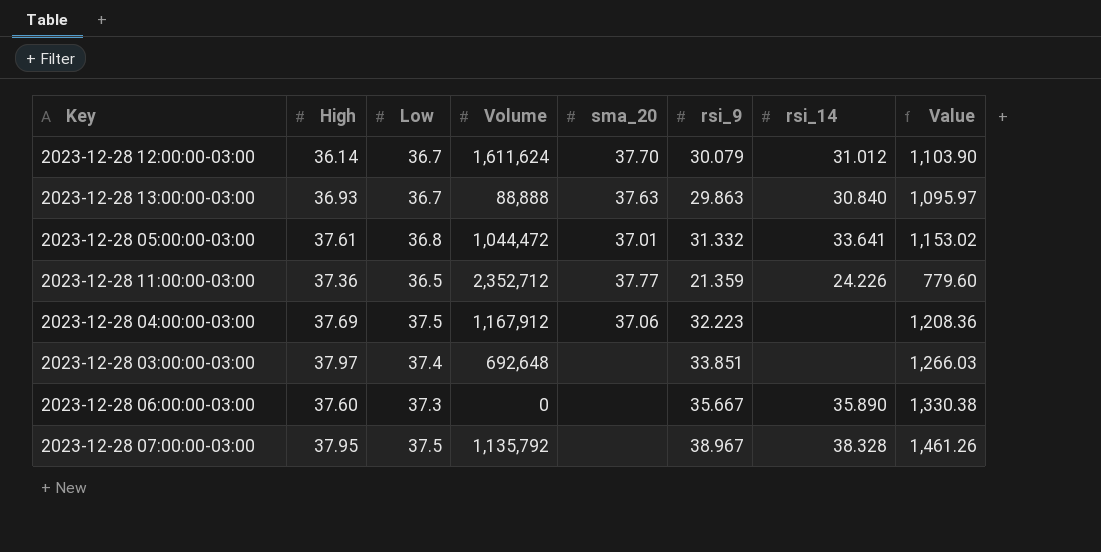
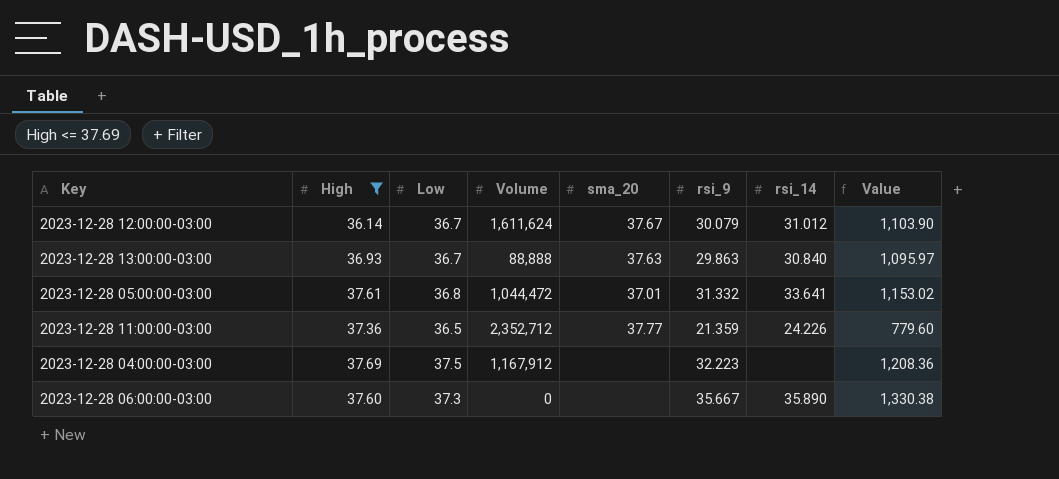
filter: none -> High <= 37.69
2023-12-28 12:00:00-03:00 | sma_20: 37.70 -> 37.67
2023-12-28 04:00:00-03:00 | sma_20: 37.06 -> none

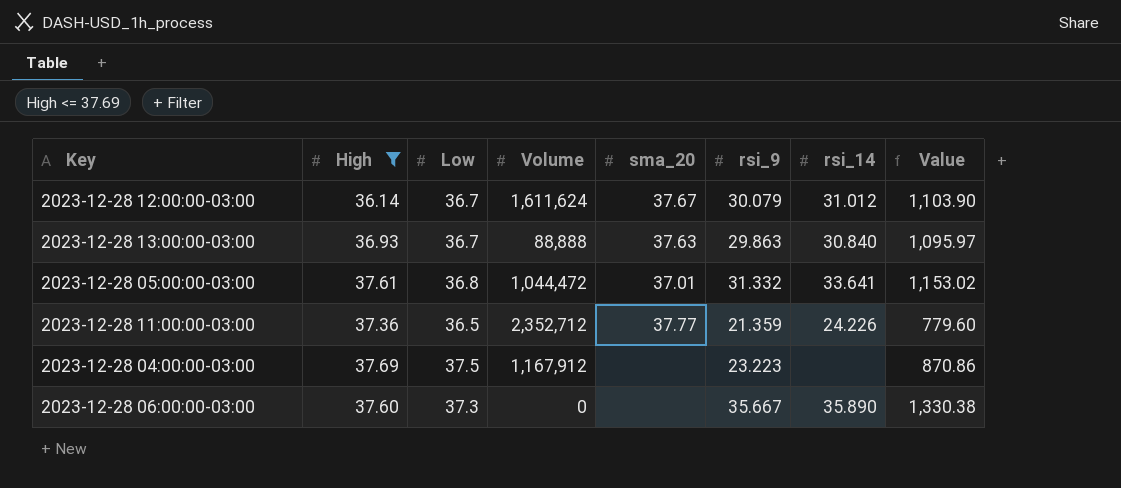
2023-12-28 04:00:00-03:00 | rsi_9: 32.223 -> 23.223
2023-12-28 04:00:00-03:00 | Value: 1,208.36 -> 870.86

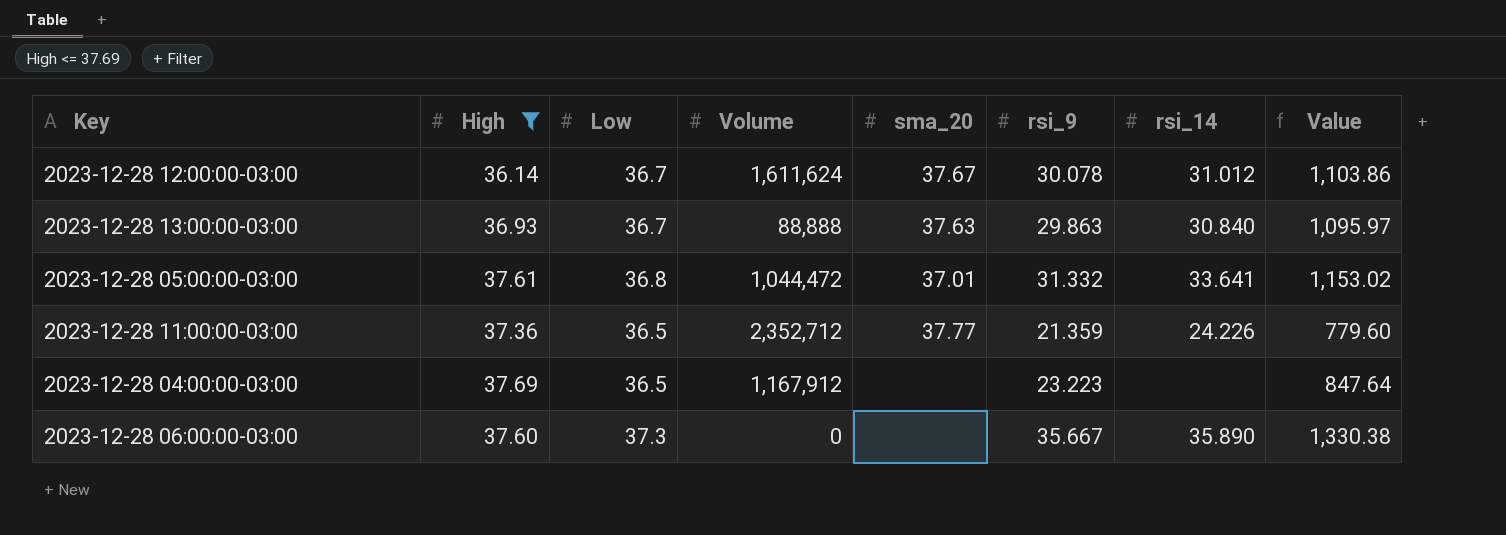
2023-12-28 12:00:00-03:00 | rsi_9: 30.079 -> 30.078
2023-12-28 12:00:00-03:00 | Value: 1,103.90 -> 1,103.86
2023-12-28 04:00:00-03:00 | Low: 37.5 -> 36.5
2023-12-28 04:00:00-03:00 | Value: 870.86 -> 847.64

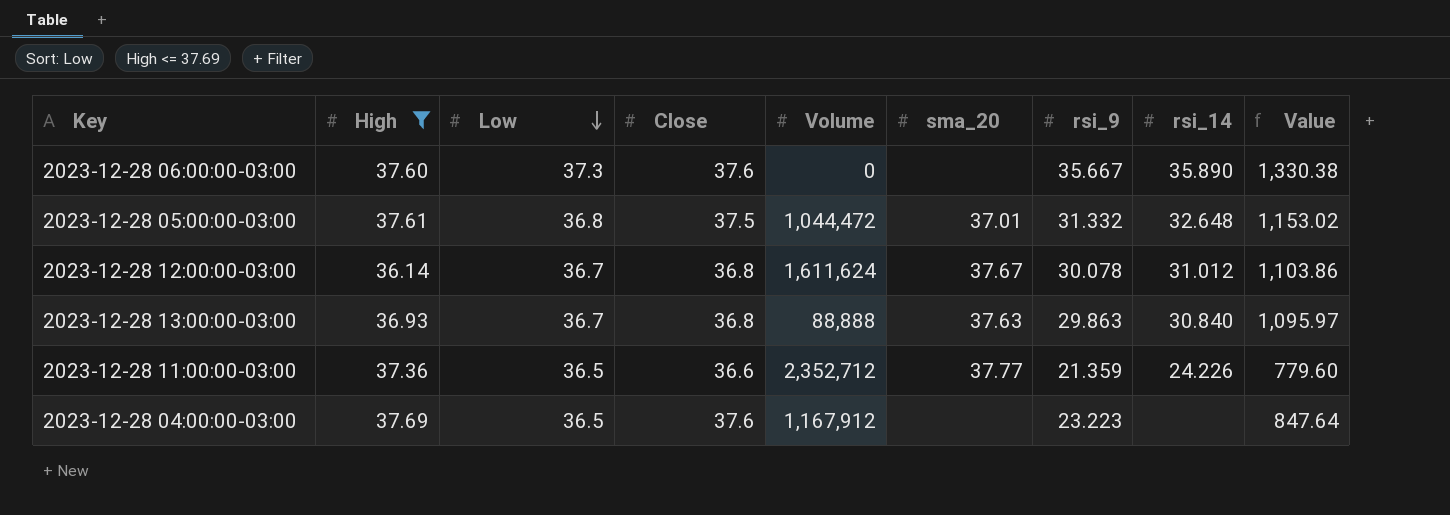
row order: none -> Low descending
column Close | position: none -> 4
2023-12-28 05:00:00-03:00 | rsi_14: 33.641 -> 32.648

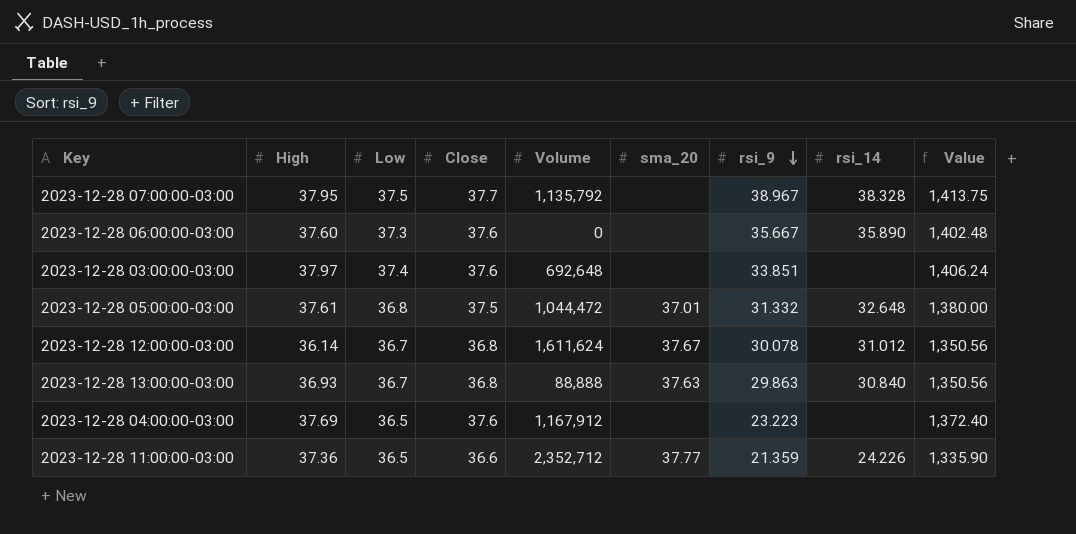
filter: High <= 37.69 -> none
row order: Low descending -> rsi_9 descending
column Value | formula: [Low] * [rsi_9] -> [Low] * [Close]

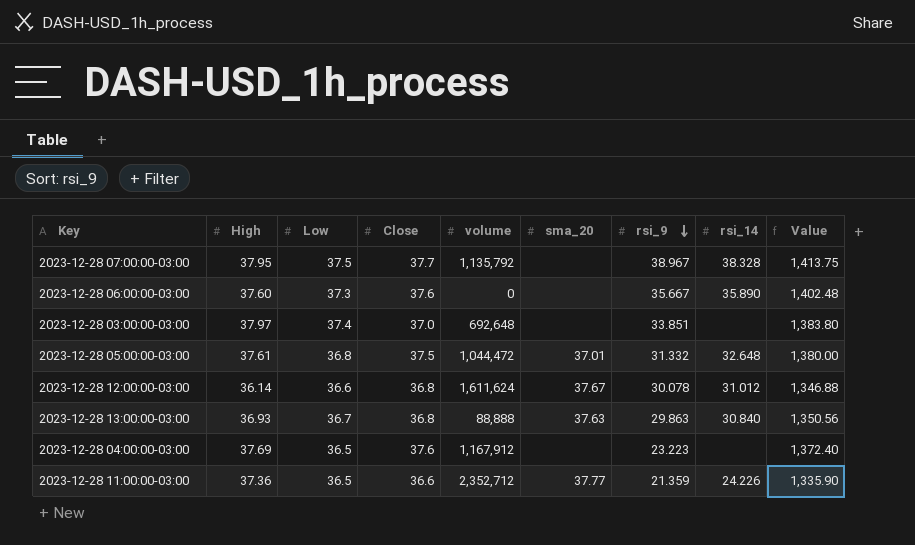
column name: Volume -> volume
2023-12-28 03:00:00-03:00 | Close: 37.6 -> 37.0
2023-12-28 03:00:00-03:00 | Value: 1,406.24 -> 1,383.80
2023-12-28 12:00:00-03:00 | Low: 36.7 -> 36.6
2023-12-28 12:00:00-03:00 | Value: 1,350.56 -> 1,346.88

